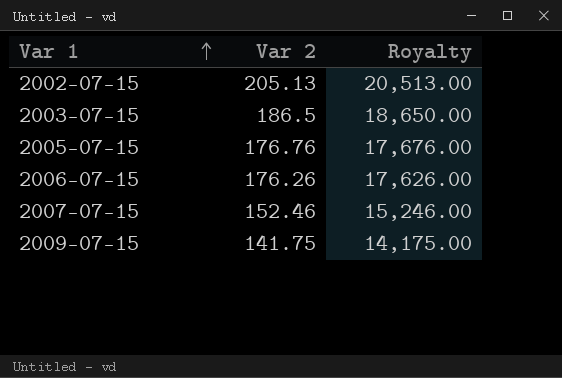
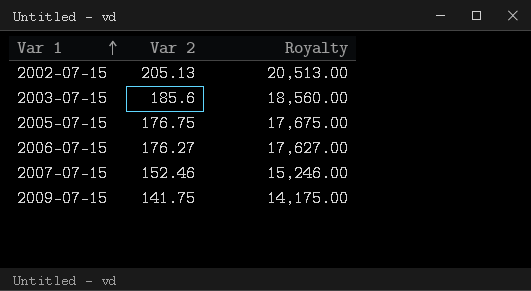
2003-07-15 | Var 2: 186.5 -> 185.6
2003-07-15 | Royalty: 18,650.00 -> 18,560.00
2005-07-15 | Var 2: 176.76 -> 176.75
2005-07-15 | Royalty: 17,676.00 -> 17,675.00
2006-07-15 | Var 2: 176.26 -> 176.27
2006-07-15 | Royalty: 17,626.00 -> 17,627.00

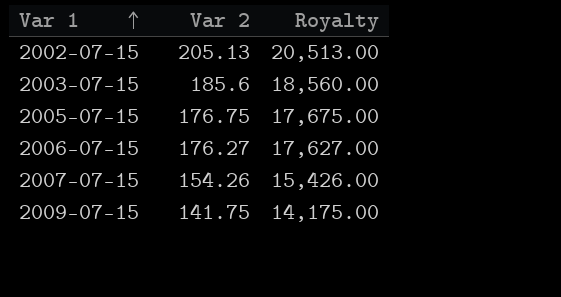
2007-07-15 | Var 2: 152.46 -> 154.26
2007-07-15 | Royalty: 15,246.00 -> 15,426.00

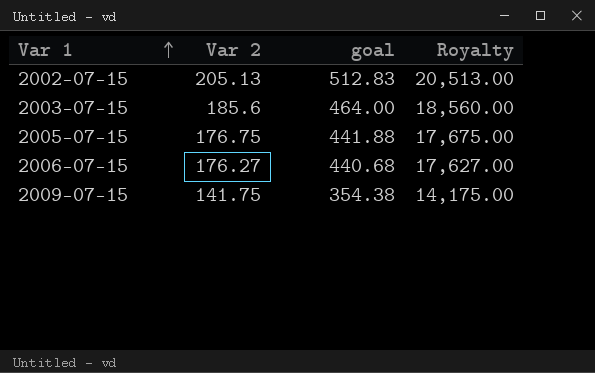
column goal | formula: none -> [Var 2] * 2.5
row 2007-07-15: 154.26 | 15,426.00 -> none

